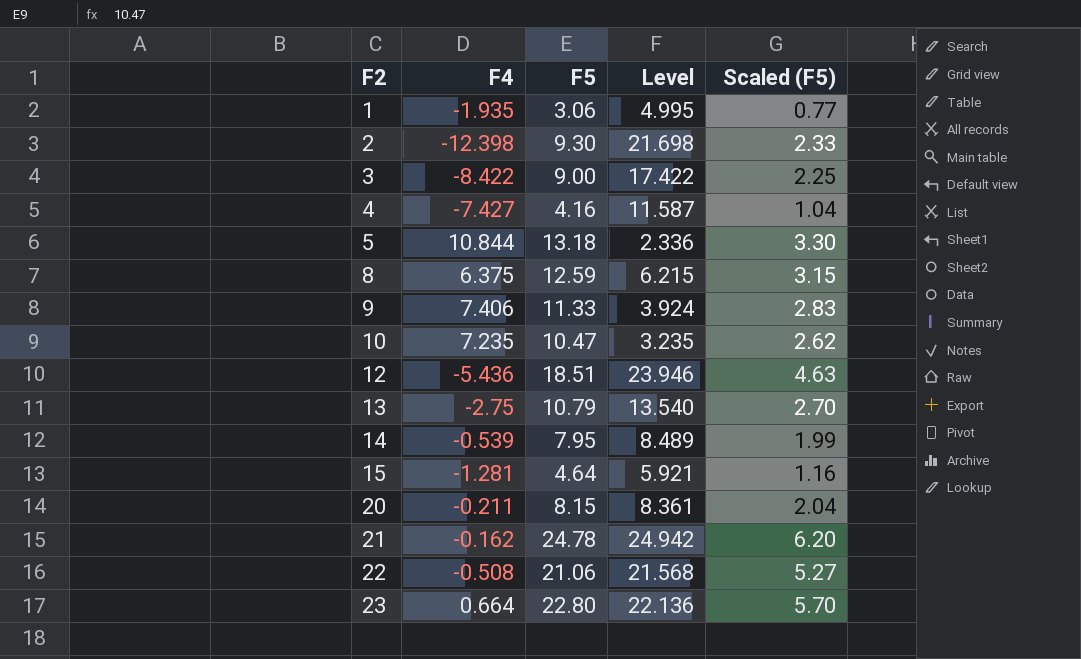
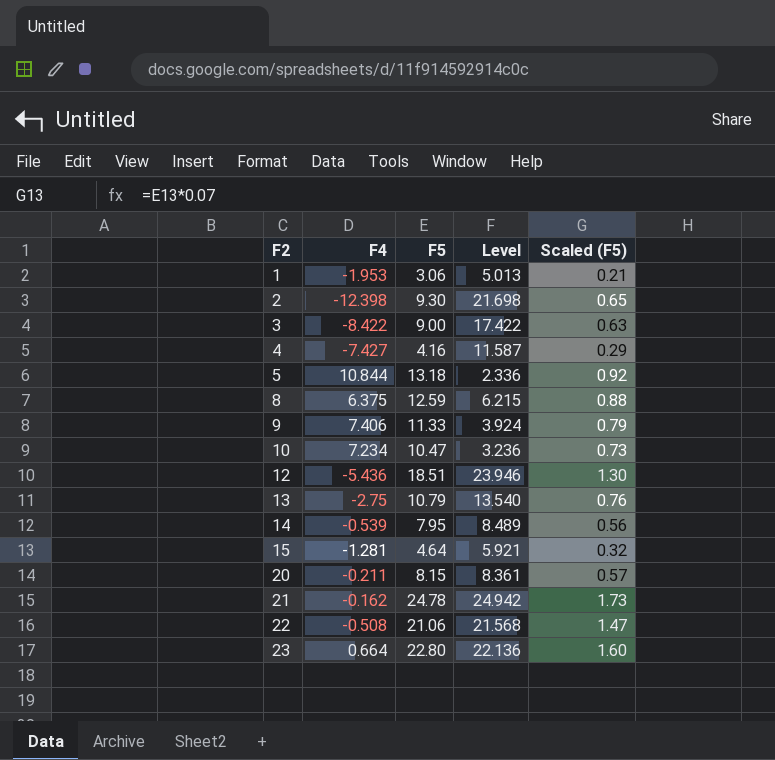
column Scaled (F5) | formula: [F5] * 0.25 -> [F5] * 0.07
1 | F4: -1.935 -> -1.953
1 | Level: 4.995 -> 5.013
10 | F4: 7.235 -> 7.234
10 | Level: 3.235 -> 3.236

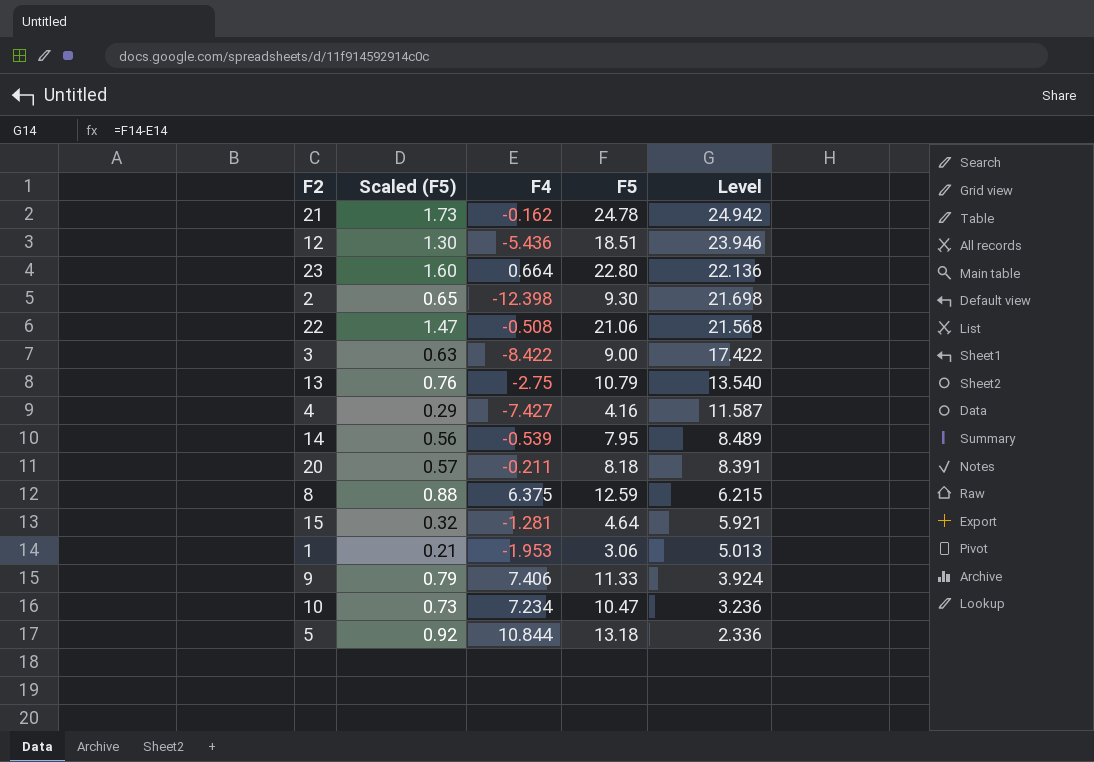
row order: F2 ascending -> Level descending
column Scaled (F5) | position: 5 -> 2
20 | F5: 8.15 -> 8.18
20 | Level: 8.361 -> 8.391

